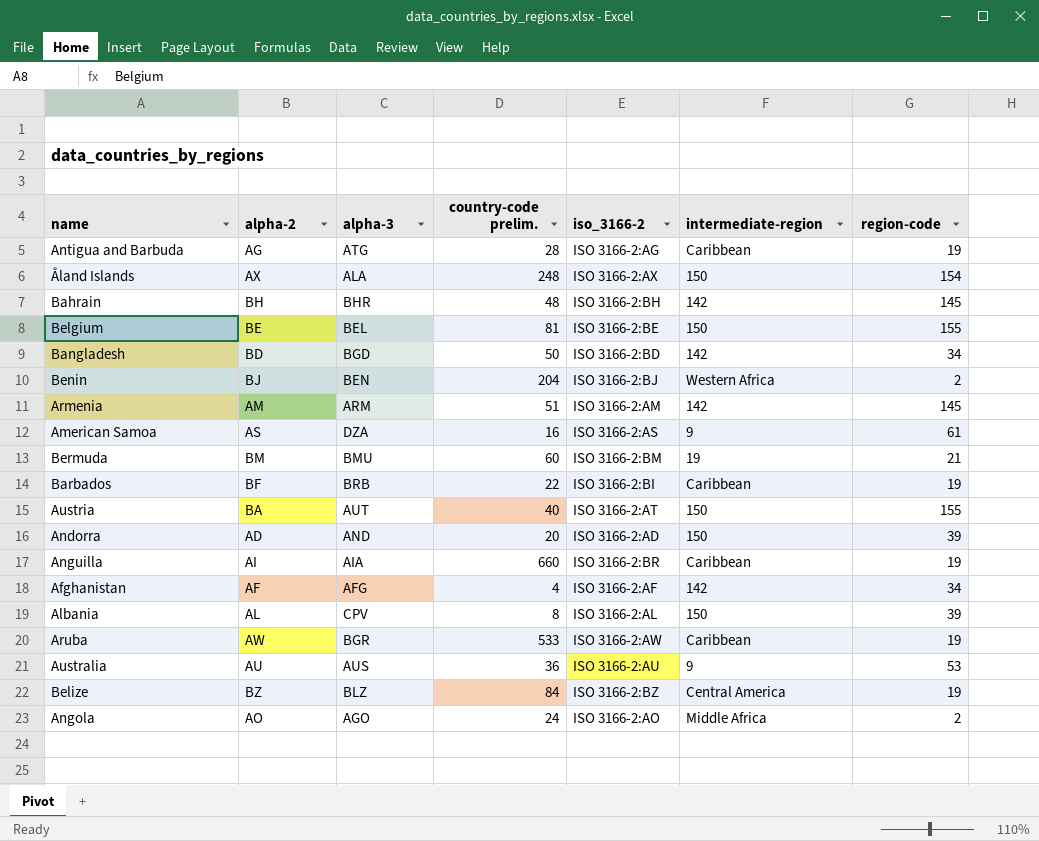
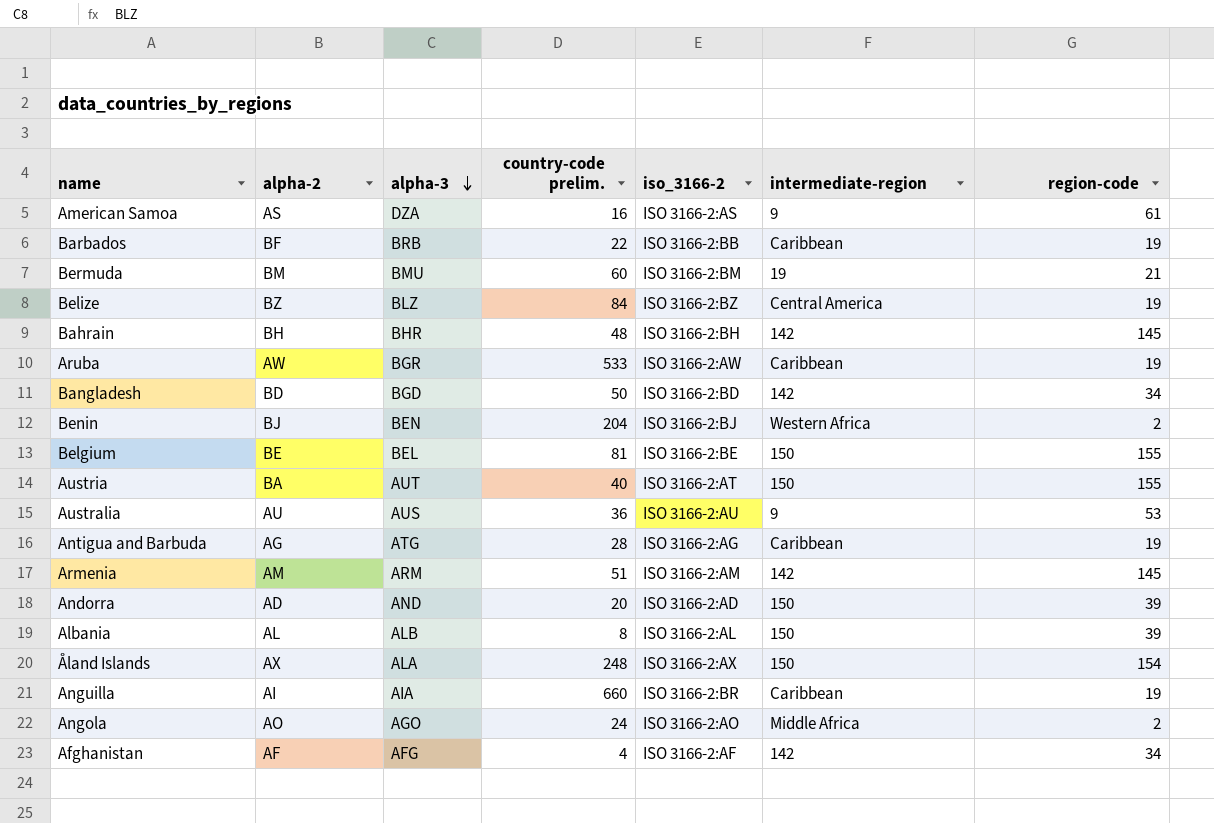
row order: none -> alpha-3 descending
Barbados | iso_3166-2: ISO 3166-2:BI -> ISO 3166-2:BB
Albania | alpha-3: CPV -> ALB

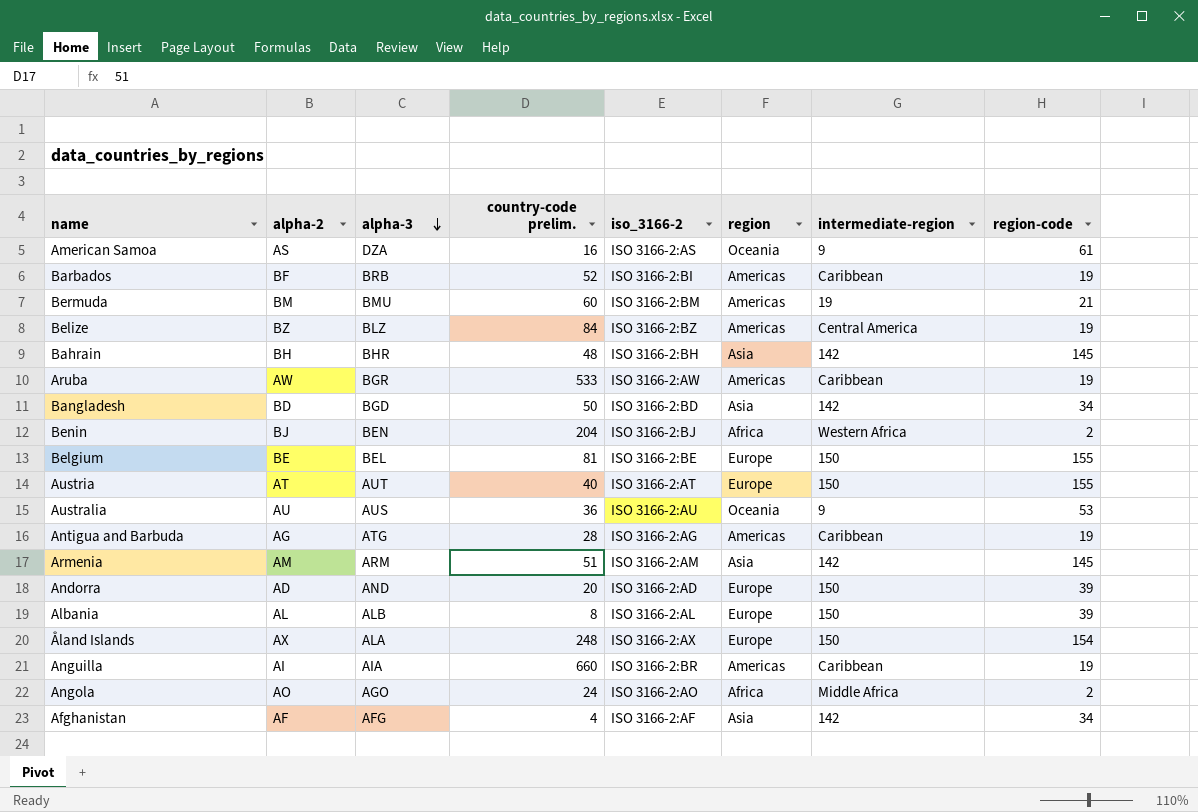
column region | position: none -> 6
Barbados | country-code prelim.: 22 -> 52
Barbados | iso_3166-2: ISO 3166-2:BB -> ISO 3166-2:BI
Austria | alpha-2: BA -> AT

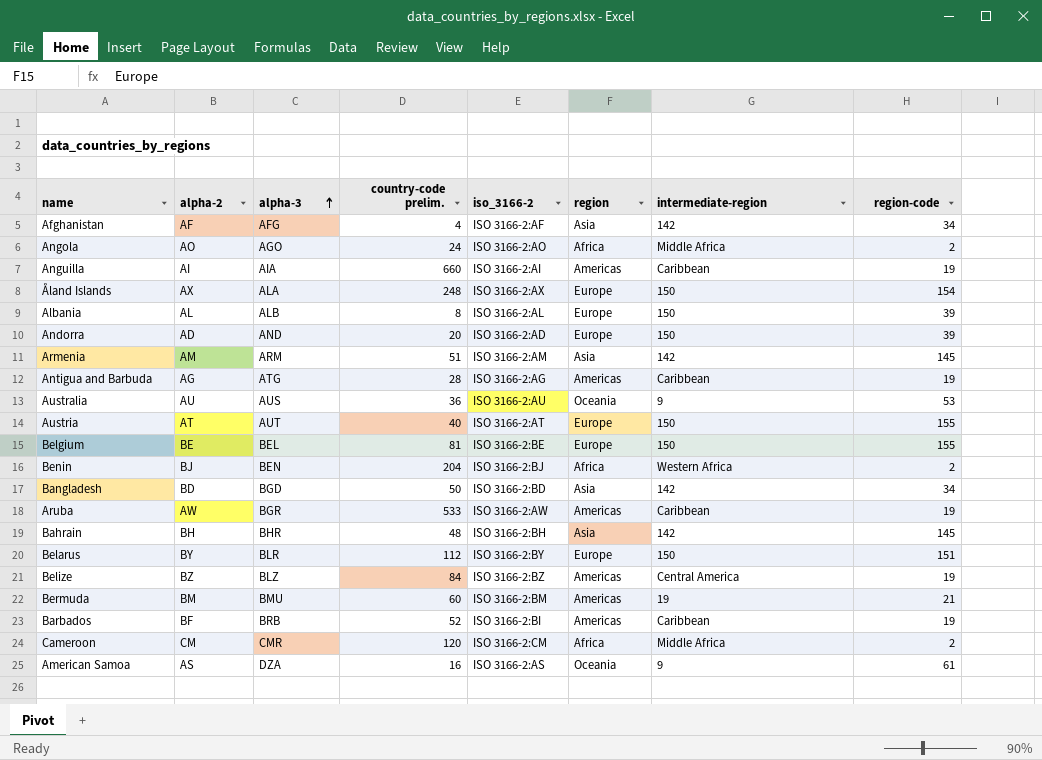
row order: alpha-3 descending -> alpha-3 ascending
Anguilla | iso_3166-2: ISO 3166-2:BR -> ISO 3166-2:AI
row Belarus: none -> BY | BLR | 112 | ISO 3166-2:BY | Europe | 150 | 151
row Cameroon: none -> CM | CMR | 120 | ISO 3166-2:CM | Africa | Middle Africa | 2

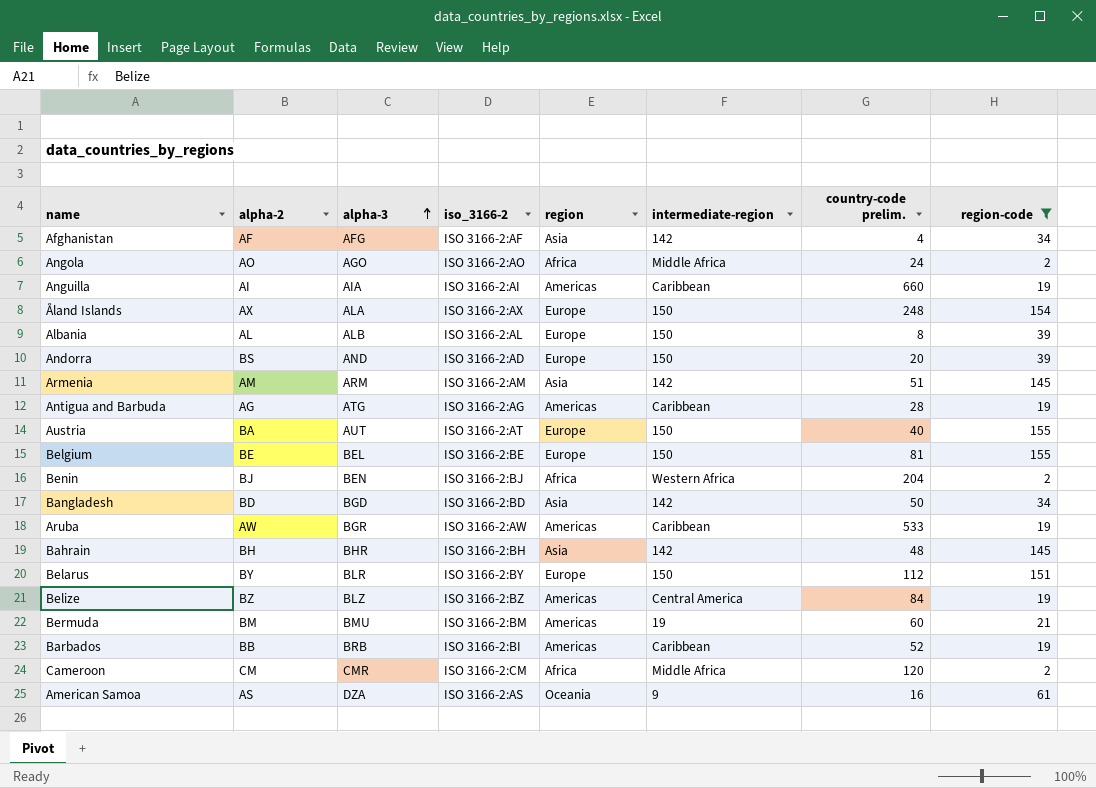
filter: none -> region-code != 53
column country-code prelim. | position: 4 -> 7
Andorra | alpha-2: AD -> BS
Austria | alpha-2: AT -> BA
Barbados | alpha-2: BF -> BB

